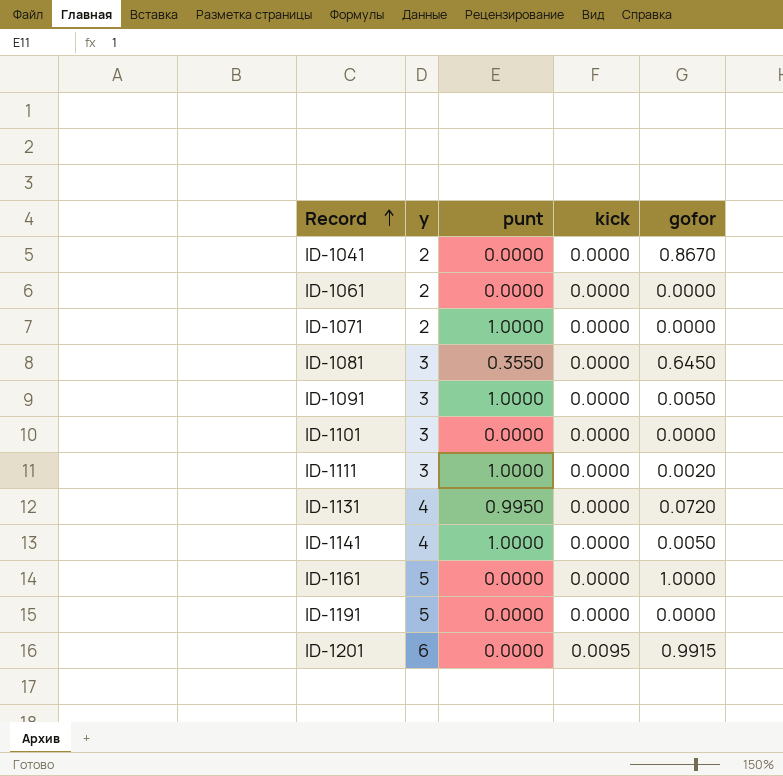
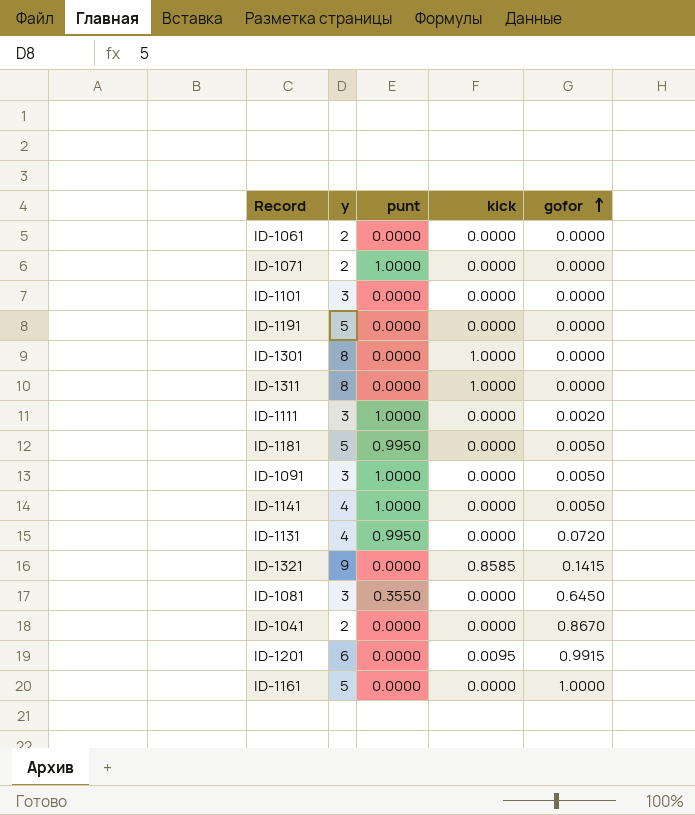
row order: Record ascending -> gofor ascending
row ID-1301: none -> 8 | 0.0000 | 1.0000 | 0.0000
row ID-1311: none -> 8 | 0.0000 | 1.0000 | 0.0000
row ID-1181: none -> 5 | 0.9950 | 0.0000 | 0.0050
row ID-1321: none -> 9 | 0.0000 | 0.8585 | 0.1415

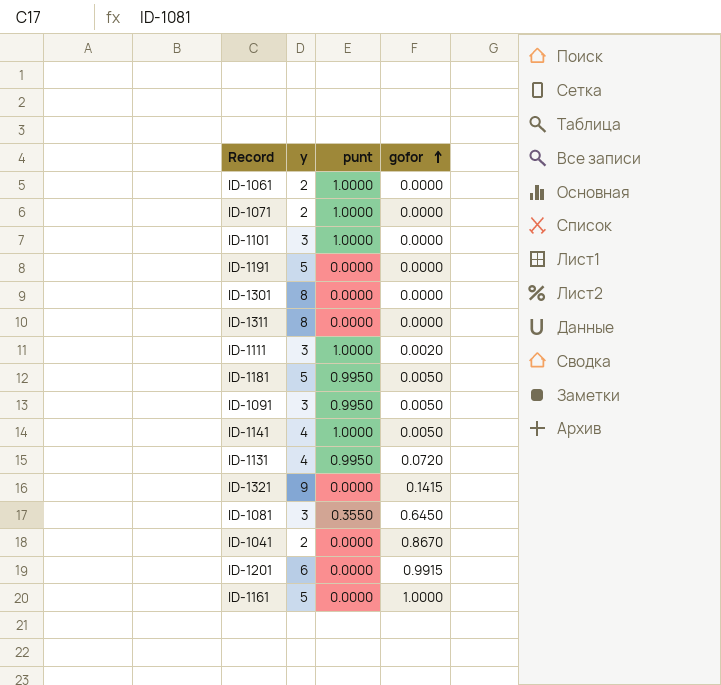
column kick | position: 4 -> none
ID-1061 | punt: 0.0000 -> 1.0000
ID-1101 | punt: 0.0000 -> 1.0000
ID-1091 | punt: 1.0000 -> 0.9950

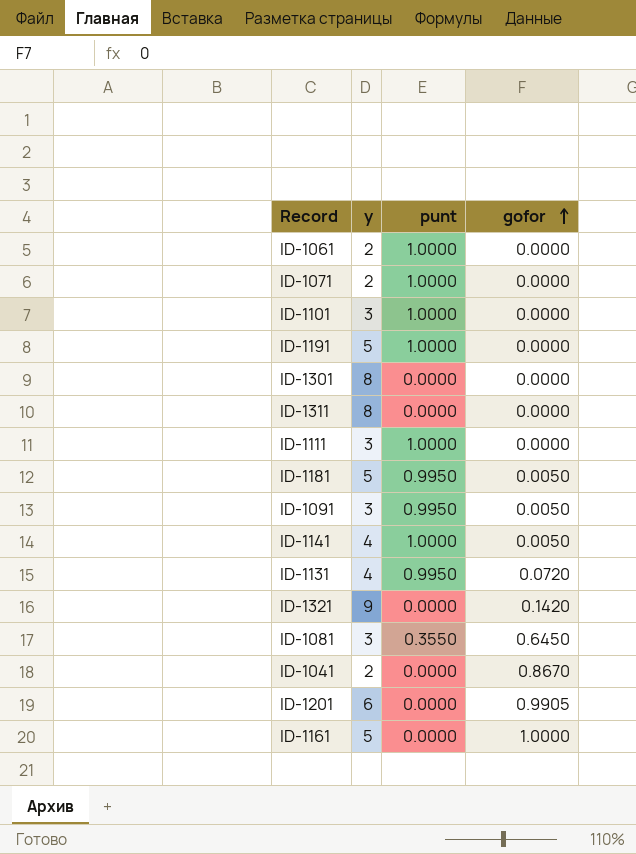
ID-1191 | punt: 0.0000 -> 1.0000
ID-1111 | gofor: 0.0020 -> 0.0000
ID-1321 | gofor: 0.1415 -> 0.1420
ID-1201 | gofor: 0.9915 -> 0.9905

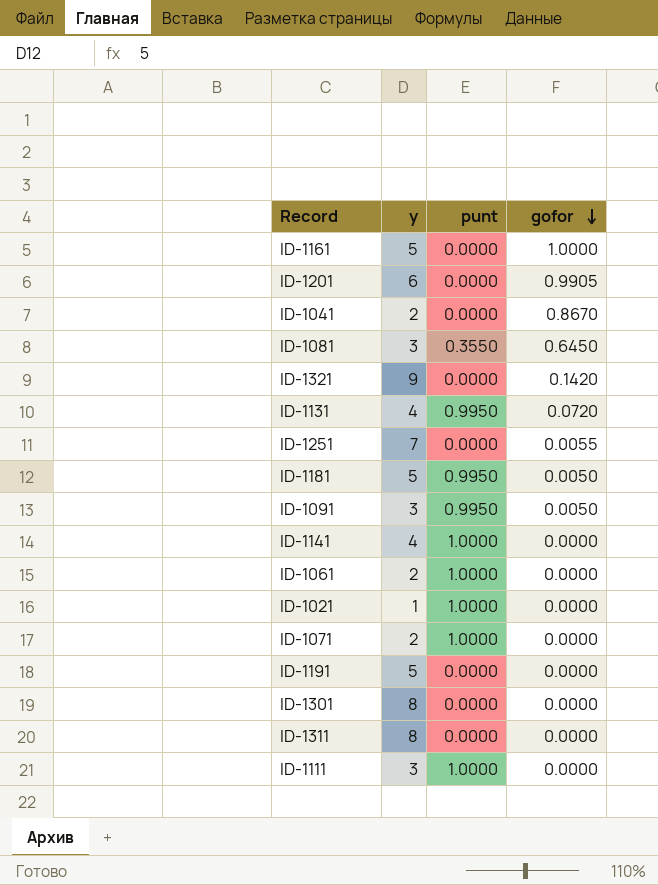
row order: gofor ascending -> gofor descending
row ID-1101: 3 | 1.0000 | 0.0000 -> none
row ID-1251: none -> 7 | 0.0000 | 0.0055
ID-1141 | gofor: 0.0050 -> 0.0000
row ID-1021: none -> 1 | 1.0000 | 0.0000
ID-1191 | punt: 1.0000 -> 0.0000

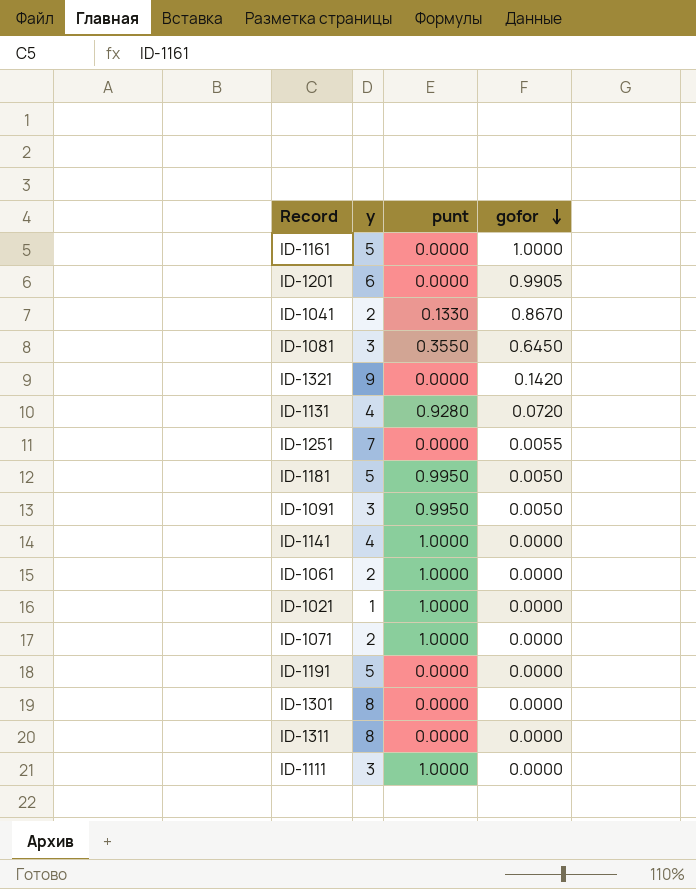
ID-1041 | punt: 0.0000 -> 0.1330
ID-1131 | punt: 0.9950 -> 0.9280

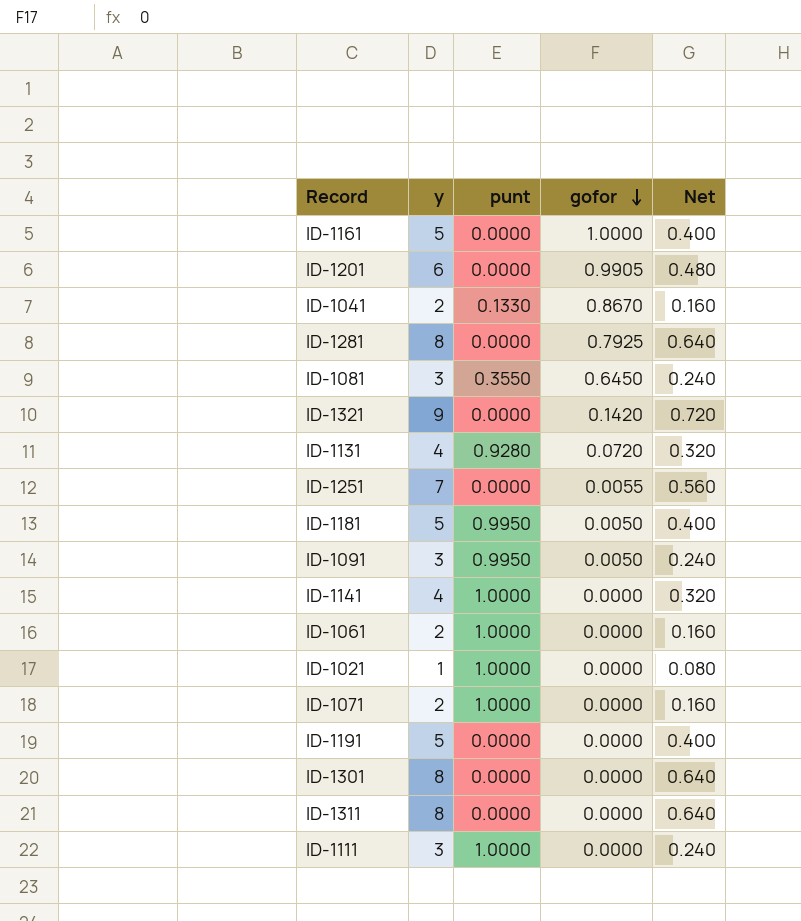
column Net | formula: none -> [y] * 0.08
row ID-1281: none -> 8 | 0.0000 | 0.7925 | 0.640

